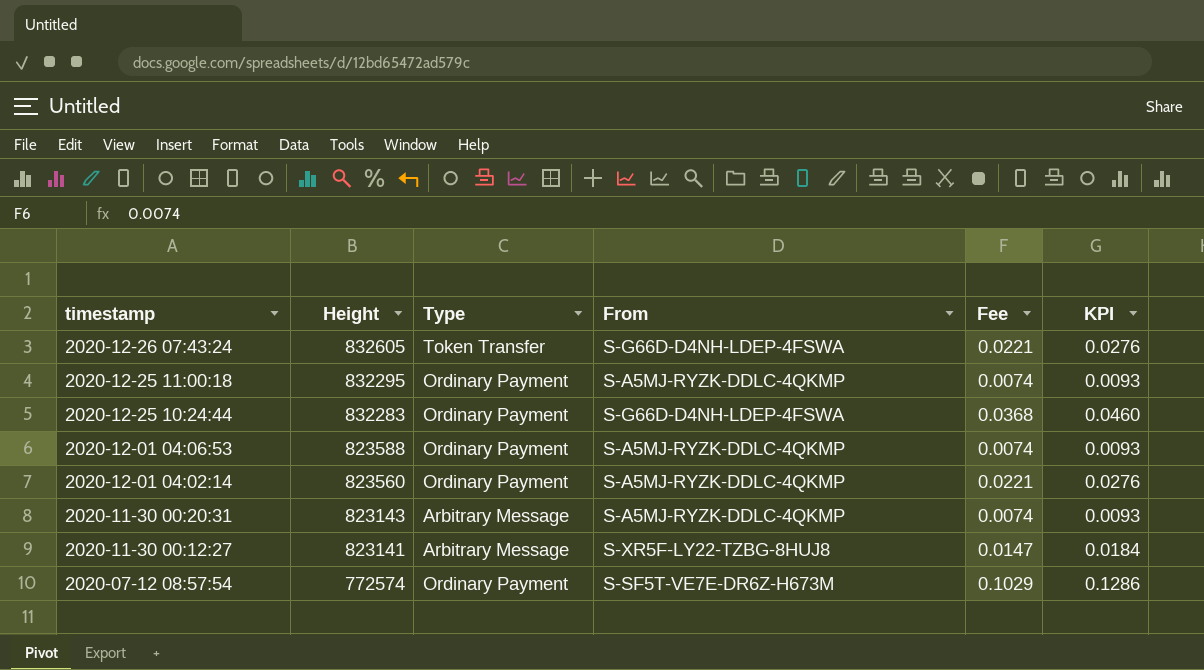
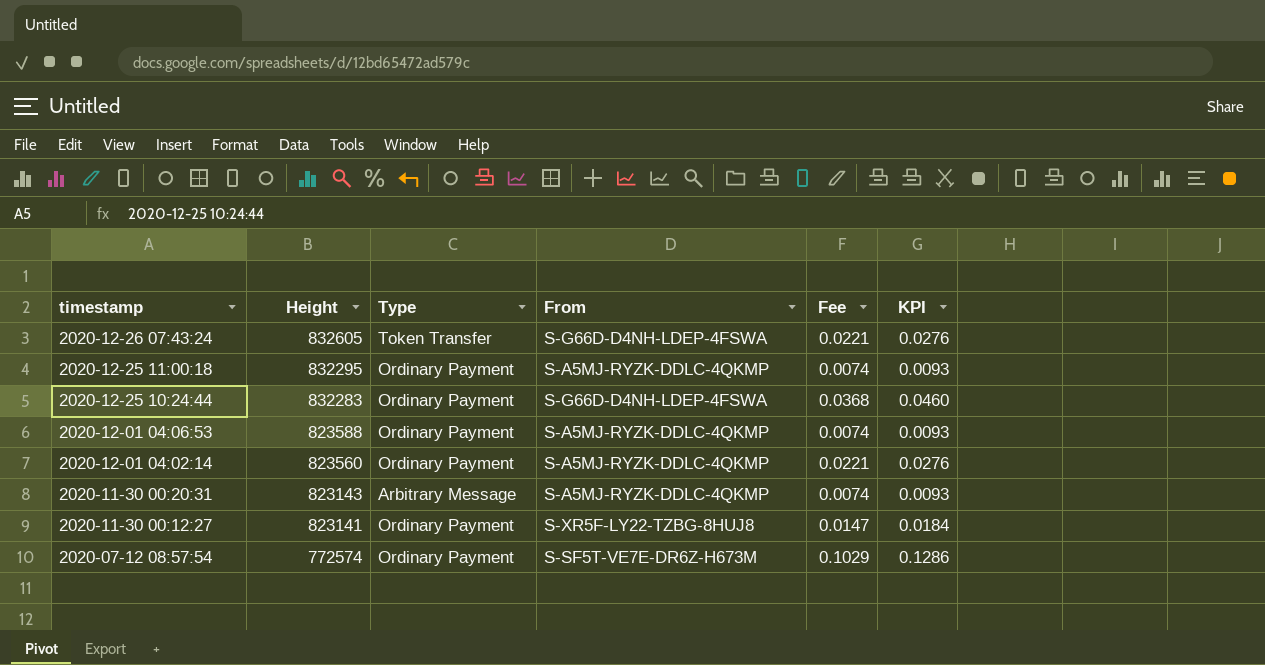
2020-11-30 00:12:27 | Type: Arbitrary Message -> Ordinary Payment

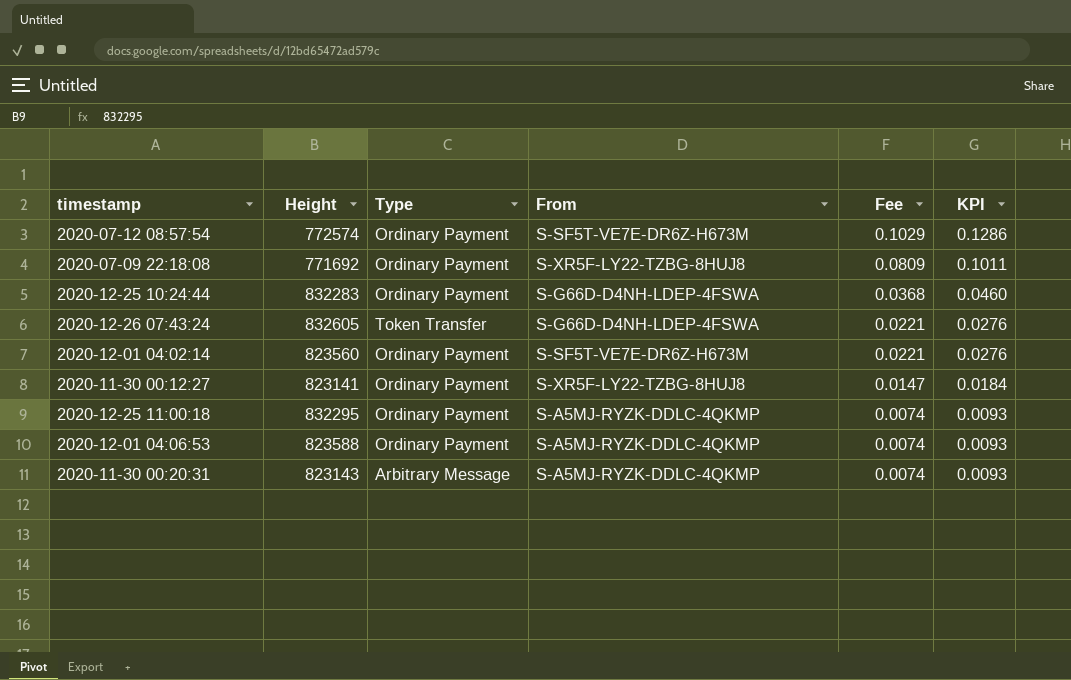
row order: timestamp descending -> Fee descending
row 2020-07-09 22:18:08: none -> 771692 | Ordinary Payment | S-XR5F-LY22-TZBG-8HUJ8 | 0.0809 | 0.1011
2020-12-01 04:02:14 | From: S-A5MJ-RYZK-DDLC-4QKMP -> S-SF5T-VE7E-DR6Z-H673M

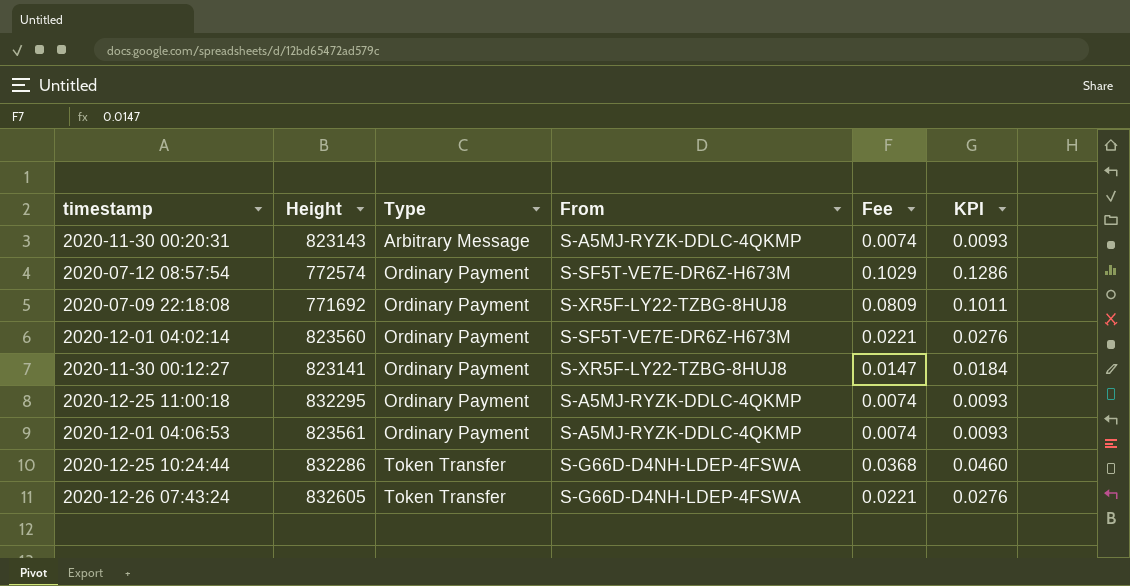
row order: Fee descending -> Type ascending
2020-12-01 04:06:53 | Height: 823588 -> 823561
2020-12-25 10:24:44 | Height: 832283 -> 832286
2020-12-25 10:24:44 | Type: Ordinary Payment -> Token Transfer

